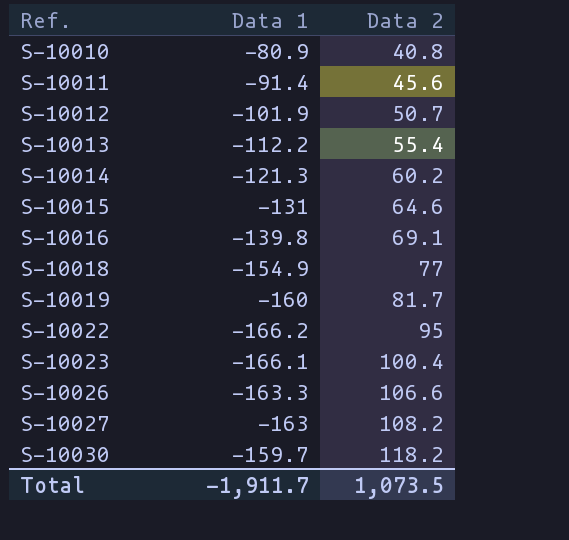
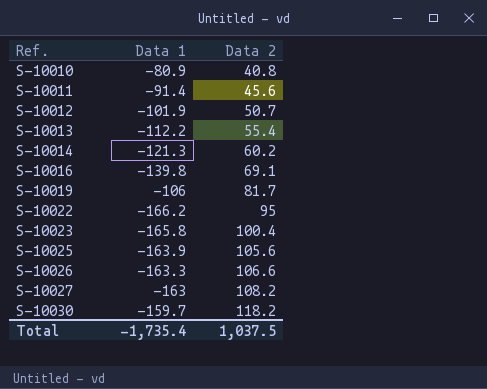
row S-10015: -131 | 64.6 -> none
row S-10018: -154.9 | 77 -> none
S-10019 | Data 1: -160 -> -106
S-10023 | Data 1: -166.1 -> -165.8
row S-10025: none -> -163.9 | 105.6
Total | Data 1: -1,911.7 -> -1,735.4
Total | Data 2: 1,073.5 -> 1,037.5

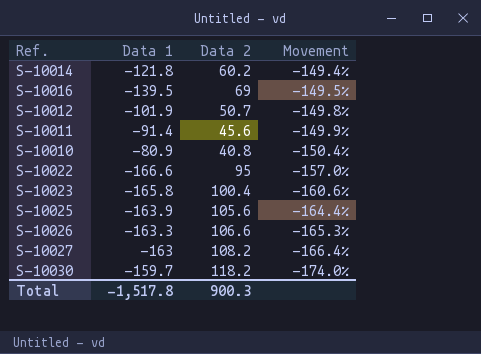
row order: Ref. ascending -> Movement descending
column Movement | formula: none -> ([Data 2] - [Data 1]) / [Data 1]
row S-10013: -112.2 | 55.4 -> none
row S-10019: -106 | 81.7 -> none
S-10014 | Data 1: -121.3 -> -121.8
S-10016 | Data 1: -139.8 -> -139.5
S-10016 | Data 2: 69.1 -> 69
S-10022 | Data 1: -166.2 -> -166.6
Total | Data 1: -1,735.4 -> -1,517.8
Total | Data 2: 1,037.5 -> 900.3

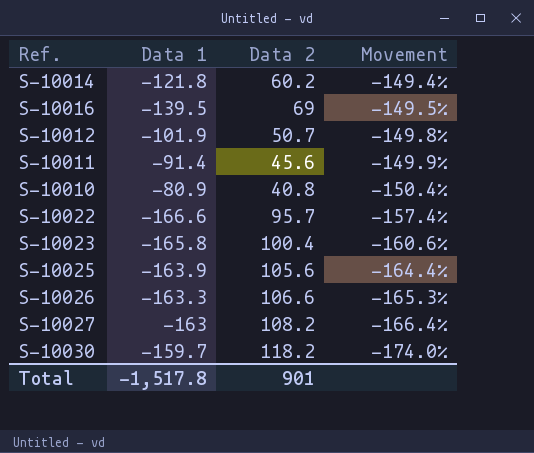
S-10022 | Data 2: 95 -> 95.7
S-10022 | Movement: -157.0% -> -157.4%
Total | Data 2: 900.3 -> 901

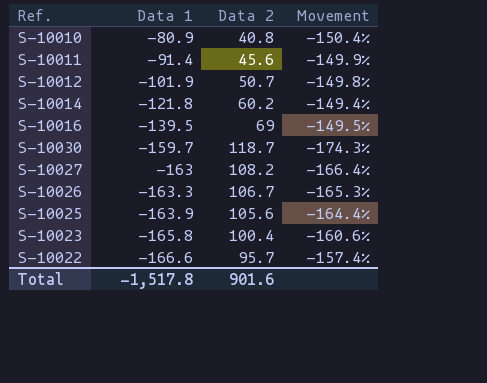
row order: Movement descending -> Data 1 descending
S-10030 | Data 2: 118.2 -> 118.7
S-10030 | Movement: -174.0% -> -174.3%
S-10026 | Data 2: 106.6 -> 106.7
Total | Data 2: 901 -> 901.6

